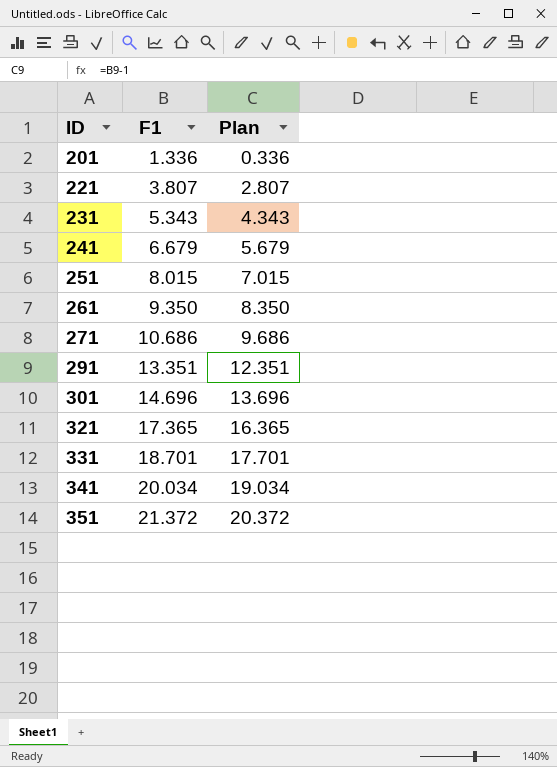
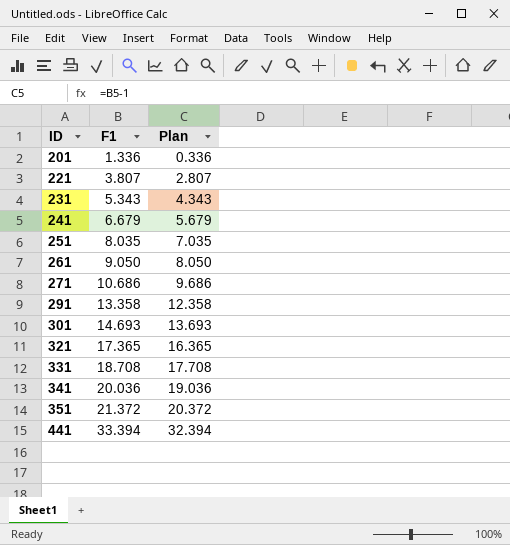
251 | F1: 8.015 -> 8.035
251 | Plan: 7.015 -> 7.035
261 | F1: 9.350 -> 9.050
261 | Plan: 8.350 -> 8.050
291 | F1: 13.351 -> 13.358
291 | Plan: 12.351 -> 12.358
301 | F1: 14.696 -> 14.693
301 | Plan: 13.696 -> 13.693
331 | F1: 18.701 -> 18.708
331 | Plan: 17.701 -> 17.708
341 | F1: 20.034 -> 20.036
341 | Plan: 19.034 -> 19.036
row 441: none -> 33.394 | 32.394

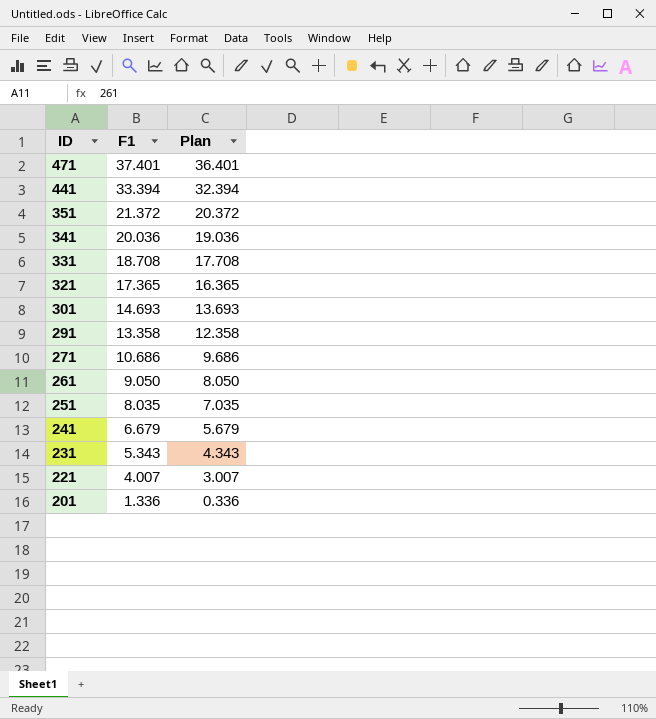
row order: ID ascending -> ID descending
row 471: none -> 37.401 | 36.401
221 | F1: 3.807 -> 4.007
221 | Plan: 2.807 -> 3.007

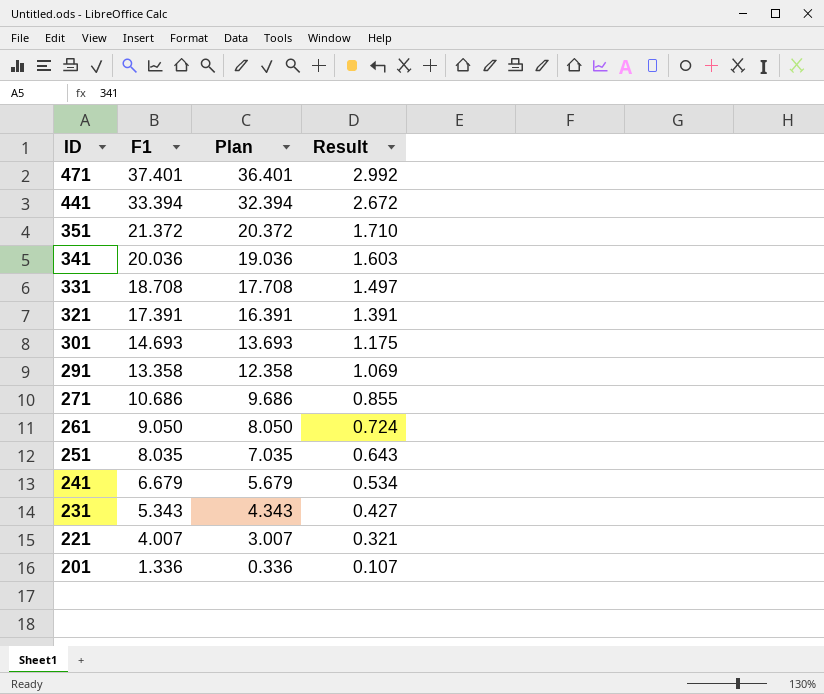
column Result | formula: none -> [F1] * 0.08
321 | F1: 17.365 -> 17.391
321 | Plan: 16.365 -> 16.391

